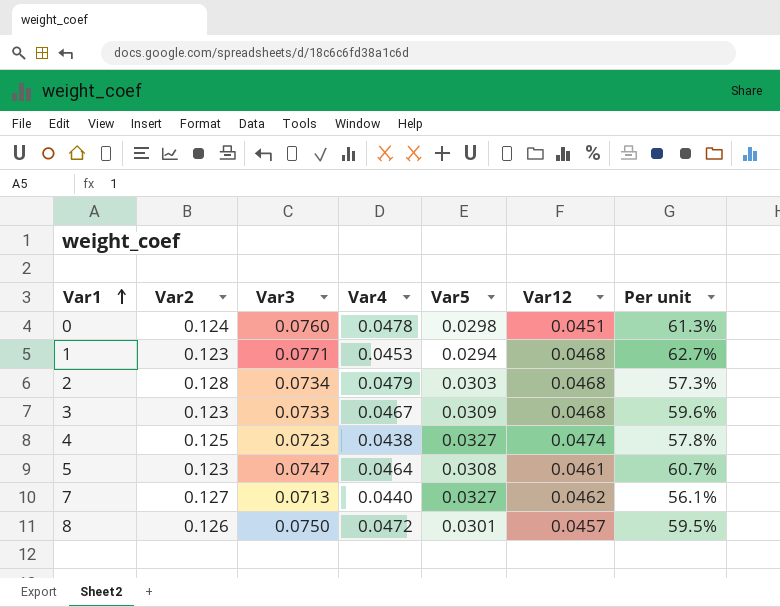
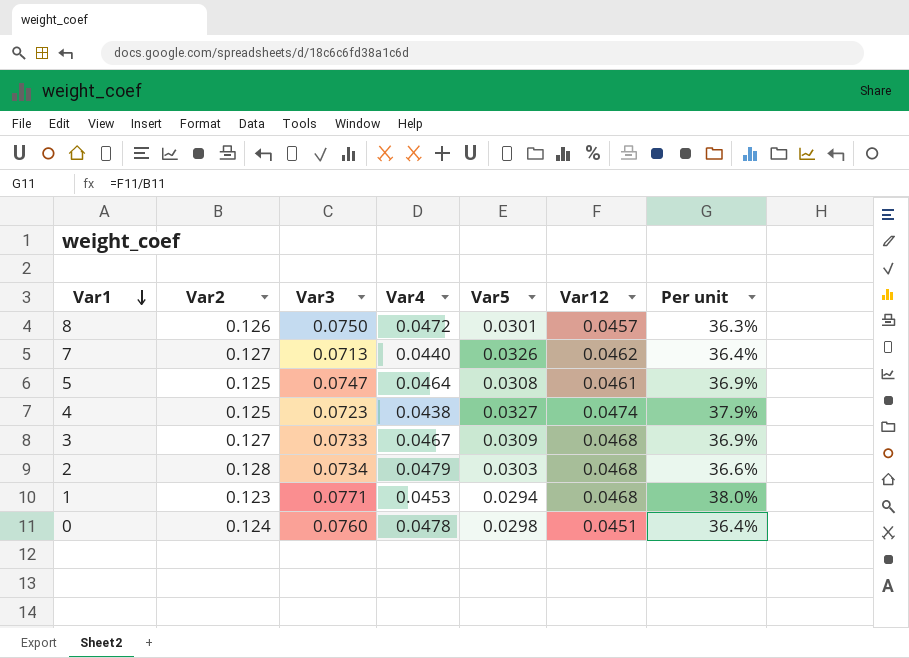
row order: Var1 ascending -> Var1 descending
column Per unit | formula: [Var3] / [Var2] -> [Var12] / [Var2]
7 | Var5: 0.0327 -> 0.0326
5 | Var2: 0.123 -> 0.125
3 | Var2: 0.123 -> 0.127

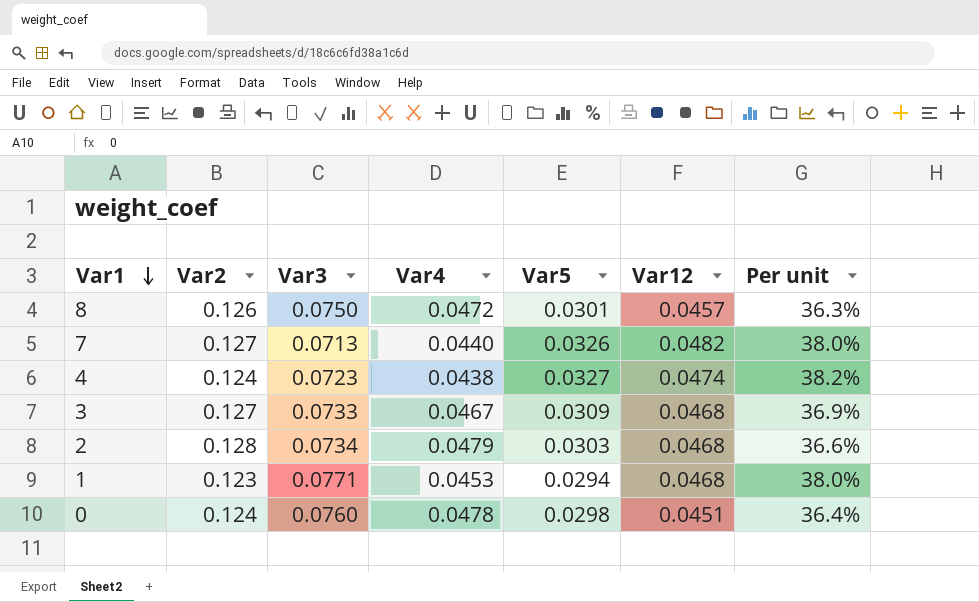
row 5: 0.125 | 0.0747 | 0.0464 | 0.0308 | 0.0461 | 36.9% -> none
7 | Var12: 0.0462 -> 0.0482
7 | Per unit: 36.4% -> 38.0%
4 | Var2: 0.125 -> 0.124
4 | Per unit: 37.9% -> 38.2%

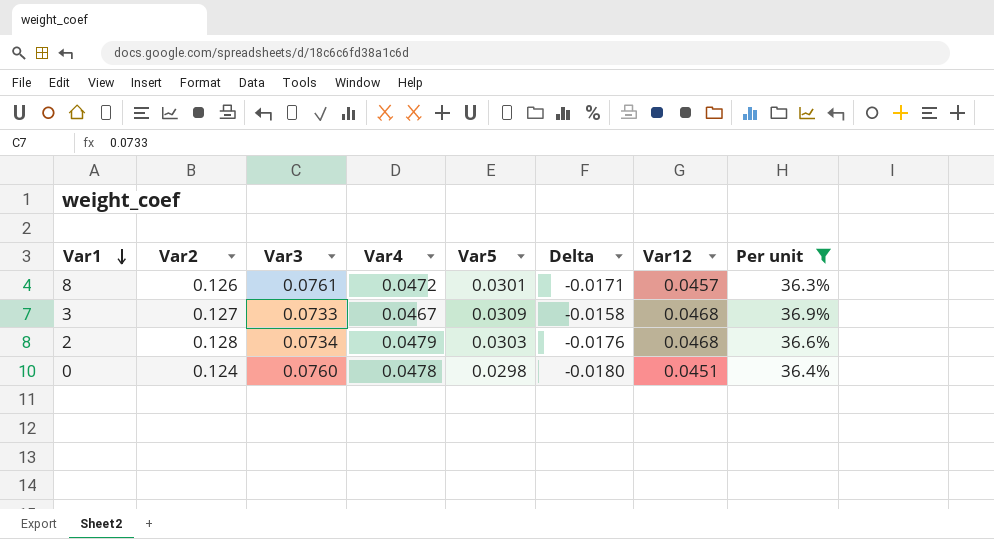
filter: none -> Per unit <= 36.9%
column Delta | formula: none -> [Var5] - [Var4]
8 | Var3: 0.0750 -> 0.0761

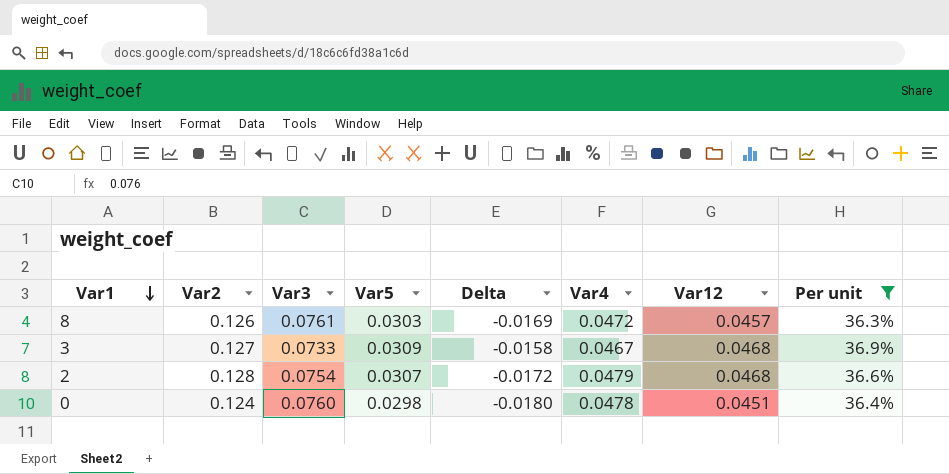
column Var4 | position: 4 -> 6
8 | Var5: 0.0301 -> 0.0303
8 | Delta: -0.0171 -> -0.0169
2 | Var3: 0.0734 -> 0.0754
2 | Var5: 0.0303 -> 0.0307
2 | Delta: -0.0176 -> -0.0172

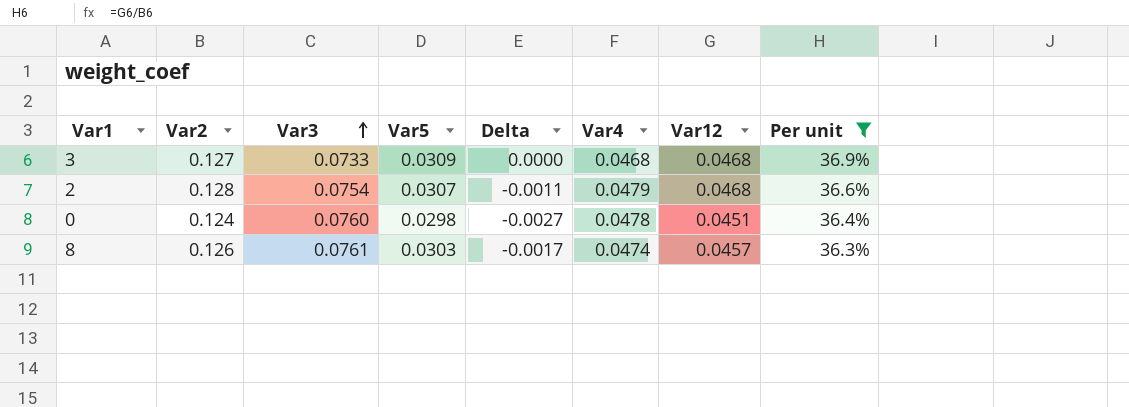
row order: Var1 descending -> Var3 ascending
column Delta | formula: [Var5] - [Var4] -> [Var12] - [Var4]
3 | Var4: 0.0467 -> 0.0468
8 | Var4: 0.0472 -> 0.0474

